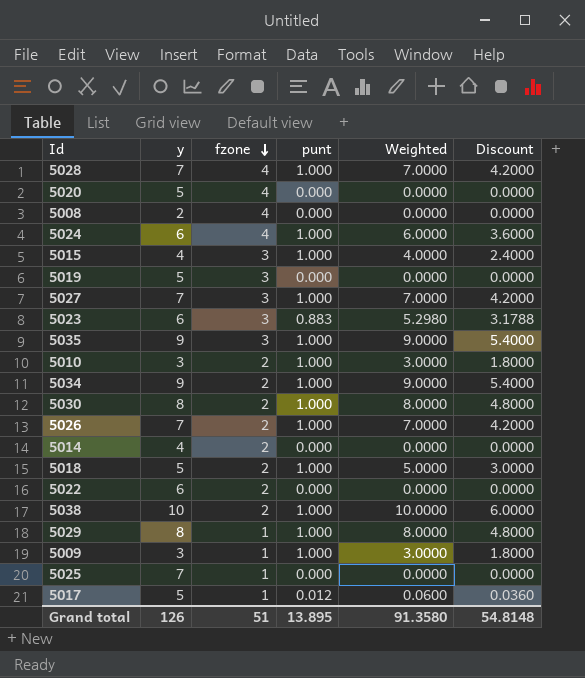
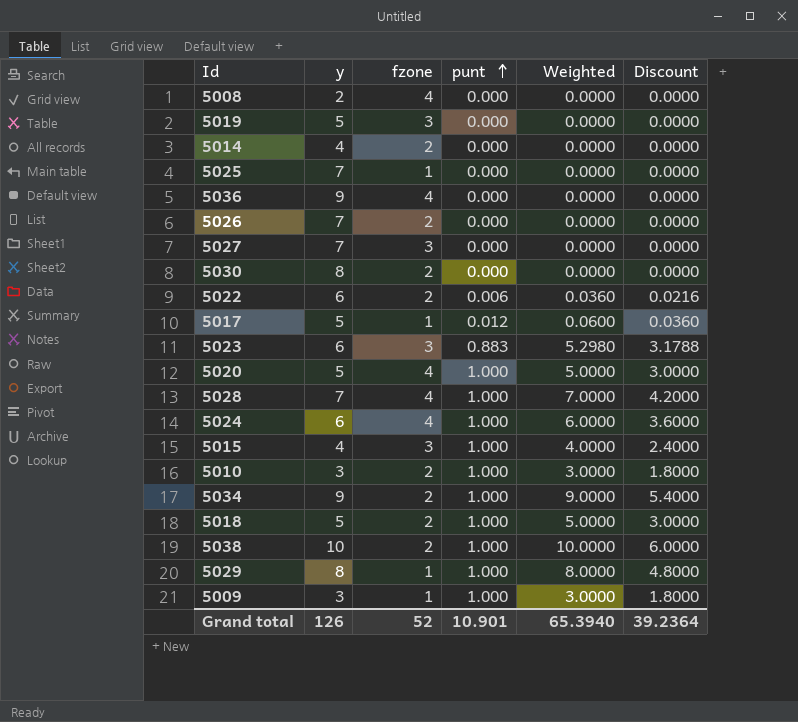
row order: fzone descending -> punt ascending
row 5035: 9 | 3 | 1.000 | 9.0000 | 5.4000 -> none
row 5036: none -> 9 | 4 | 0.000 | 0.0000 | 0.0000
5026 | punt: 1.000 -> 0.000
5026 | Weighted: 7.0000 -> 0.0000
5026 | Discount: 4.2000 -> 0.0000
5027 | punt: 1.000 -> 0.000
5027 | Weighted: 7.0000 -> 0.0000
5027 | Discount: 4.2000 -> 0.0000
5030 | punt: 1.000 -> 0.000
5030 | Weighted: 8.0000 -> 0.0000
5030 | Discount: 4.8000 -> 0.0000
5022 | punt: 0.000 -> 0.006
5022 | Weighted: 0.0000 -> 0.0360
5022 | Discount: 0.0000 -> 0.0216
5020 | punt: 0.000 -> 1.000
5020 | Weighted: 0.0000 -> 5.0000
5020 | Discount: 0.0000 -> 3.0000
Grand total | fzone: 51 -> 52
Grand total | punt: 13.895 -> 10.901
Grand total | Weighted: 91.3580 -> 65.3940
Grand total | Discount: 54.8148 -> 39.2364

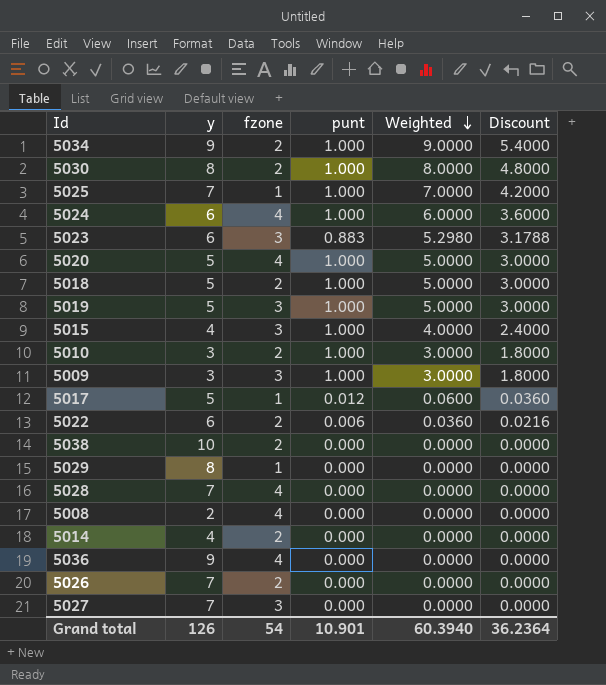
row order: punt ascending -> Weighted descending
5030 | punt: 0.000 -> 1.000
5030 | Weighted: 0.0000 -> 8.0000
5030 | Discount: 0.0000 -> 4.8000
5025 | punt: 0.000 -> 1.000
5025 | Weighted: 0.0000 -> 7.0000
5025 | Discount: 0.0000 -> 4.2000
5019 | punt: 0.000 -> 1.000
5019 | Weighted: 0.0000 -> 5.0000
5019 | Discount: 0.0000 -> 3.0000
5009 | fzone: 1 -> 3
5038 | punt: 1.000 -> 0.000
5038 | Weighted: 10.0000 -> 0.0000
5038 | Discount: 6.0000 -> 0.0000
5029 | punt: 1.000 -> 0.000
5029 | Weighted: 8.0000 -> 0.0000
5029 | Discount: 4.8000 -> 0.0000
5028 | punt: 1.000 -> 0.000
5028 | Weighted: 7.0000 -> 0.0000
5028 | Discount: 4.2000 -> 0.0000
Grand total | fzone: 52 -> 54
Grand total | Weighted: 65.3940 -> 60.3940
Grand total | Discount: 39.2364 -> 36.2364

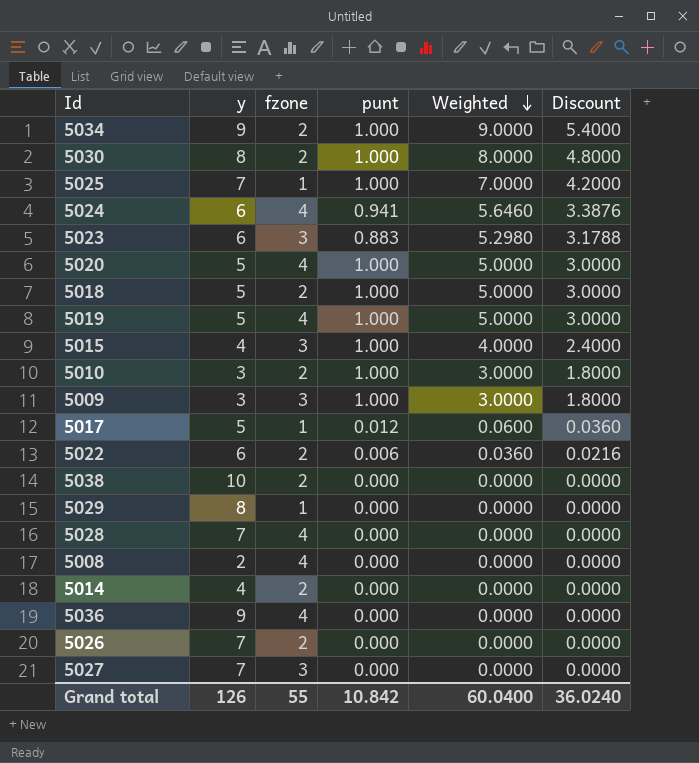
5024 | punt: 1.000 -> 0.941
5024 | Weighted: 6.0000 -> 5.6460
5024 | Discount: 3.6000 -> 3.3876
5019 | fzone: 3 -> 4
Grand total | fzone: 54 -> 55
Grand total | punt: 10.901 -> 10.842
Grand total | Weighted: 60.3940 -> 60.0400
Grand total | Discount: 36.2364 -> 36.0240

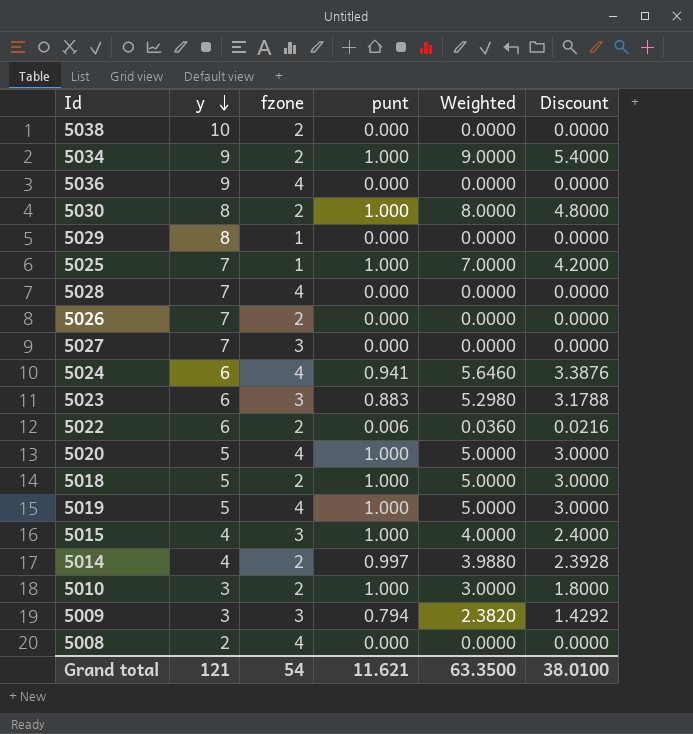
row order: Weighted descending -> y descending
row 5017: 5 | 1 | 0.012 | 0.0600 | 0.0360 -> none
5014 | punt: 0.000 -> 0.997
5014 | Weighted: 0.0000 -> 3.9880
5014 | Discount: 0.0000 -> 2.3928
5009 | punt: 1.000 -> 0.794
5009 | Weighted: 3.0000 -> 2.3820
5009 | Discount: 1.8000 -> 1.4292
Grand total | y: 126 -> 121
Grand total | fzone: 55 -> 54
Grand total | punt: 10.842 -> 11.621
Grand total | Weighted: 60.0400 -> 63.3500
Grand total | Discount: 36.0240 -> 38.0100

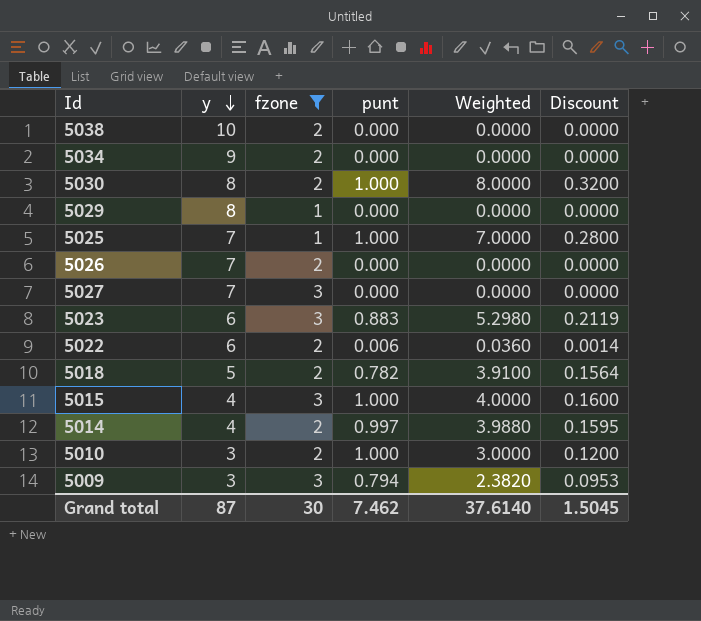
filter: none -> fzone != 4
column Discount | formula: [Weighted] * 0.6 -> [Weighted] * 0.04
5034 | punt: 1.000 -> 0.000
5034 | Weighted: 9.0000 -> 0.0000
5018 | punt: 1.000 -> 0.782
5018 | Weighted: 5.0000 -> 3.9100
Grand total | y: 121 -> 87
Grand total | fzone: 54 -> 30
Grand total | punt: 11.621 -> 7.462
Grand total | Weighted: 63.3500 -> 37.6140
Grand total | Discount: 38.0100 -> 1.5045

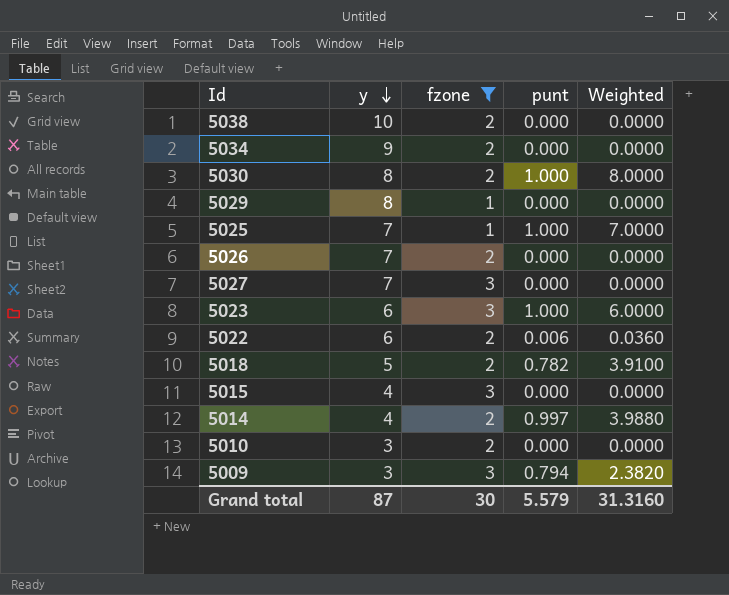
column Discount | formula: [Weighted] * 0.04 -> none
5023 | punt: 0.883 -> 1.000
5023 | Weighted: 5.2980 -> 6.0000
5015 | punt: 1.000 -> 0.000
5015 | Weighted: 4.0000 -> 0.0000
5010 | punt: 1.000 -> 0.000
5010 | Weighted: 3.0000 -> 0.0000
Grand total | punt: 7.462 -> 5.579
Grand total | Weighted: 37.6140 -> 31.3160

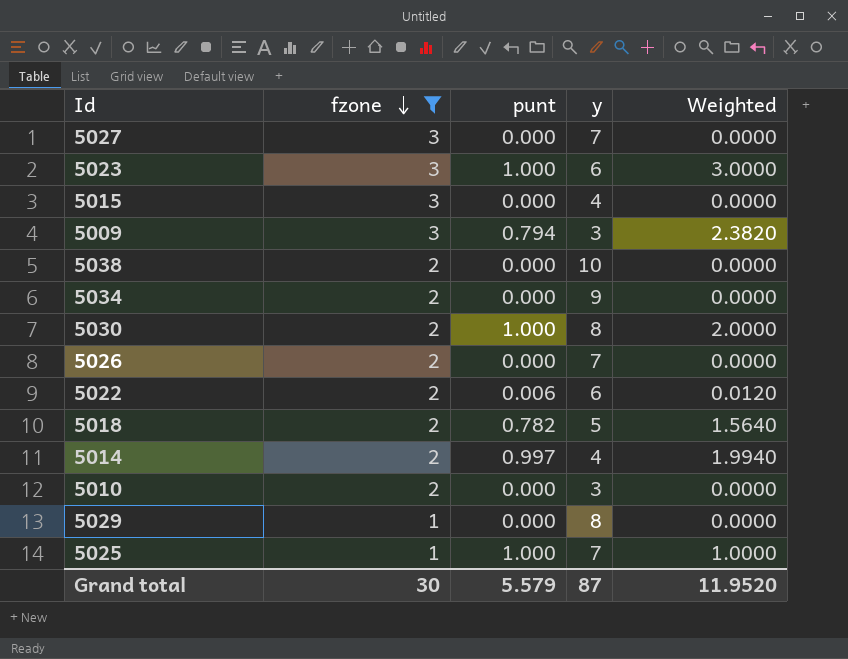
row order: y descending -> fzone descending
column y | position: 2 -> 4
column Weighted | formula: [y] * [punt] -> [fzone] * [punt]
Grand total | Weighted: 31.3160 -> 11.9520

